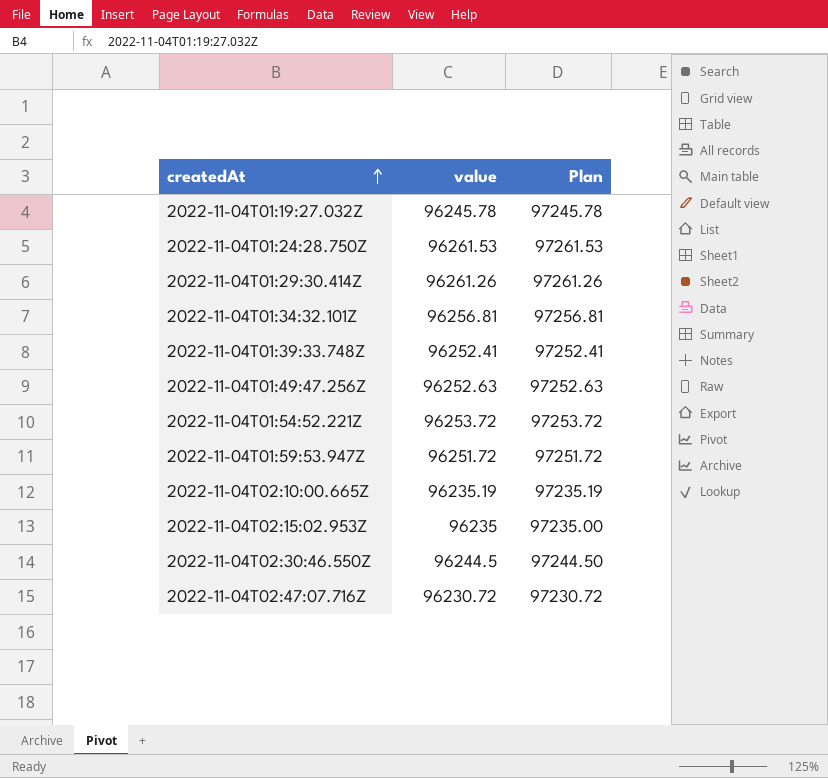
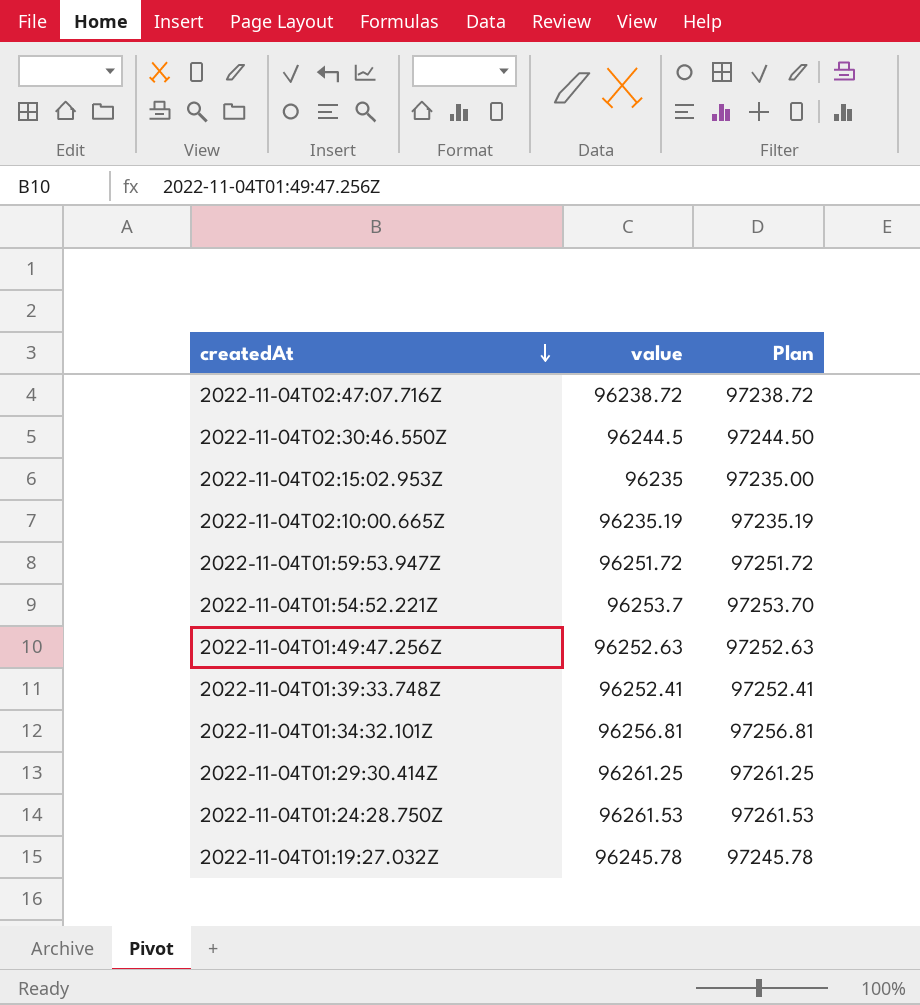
row order: createdAt ascending -> createdAt descending
2022-11-04T02:47:07.716Z | value: 96230.72 -> 96238.72
2022-11-04T02:47:07.716Z | Plan: 97230.72 -> 97238.72
2022-11-04T01:54:52.221Z | value: 96253.72 -> 96253.7
2022-11-04T01:54:52.221Z | Plan: 97253.72 -> 97253.70
2022-11-04T01:29:30.414Z | value: 96261.26 -> 96261.25
2022-11-04T01:29:30.414Z | Plan: 97261.26 -> 97261.25

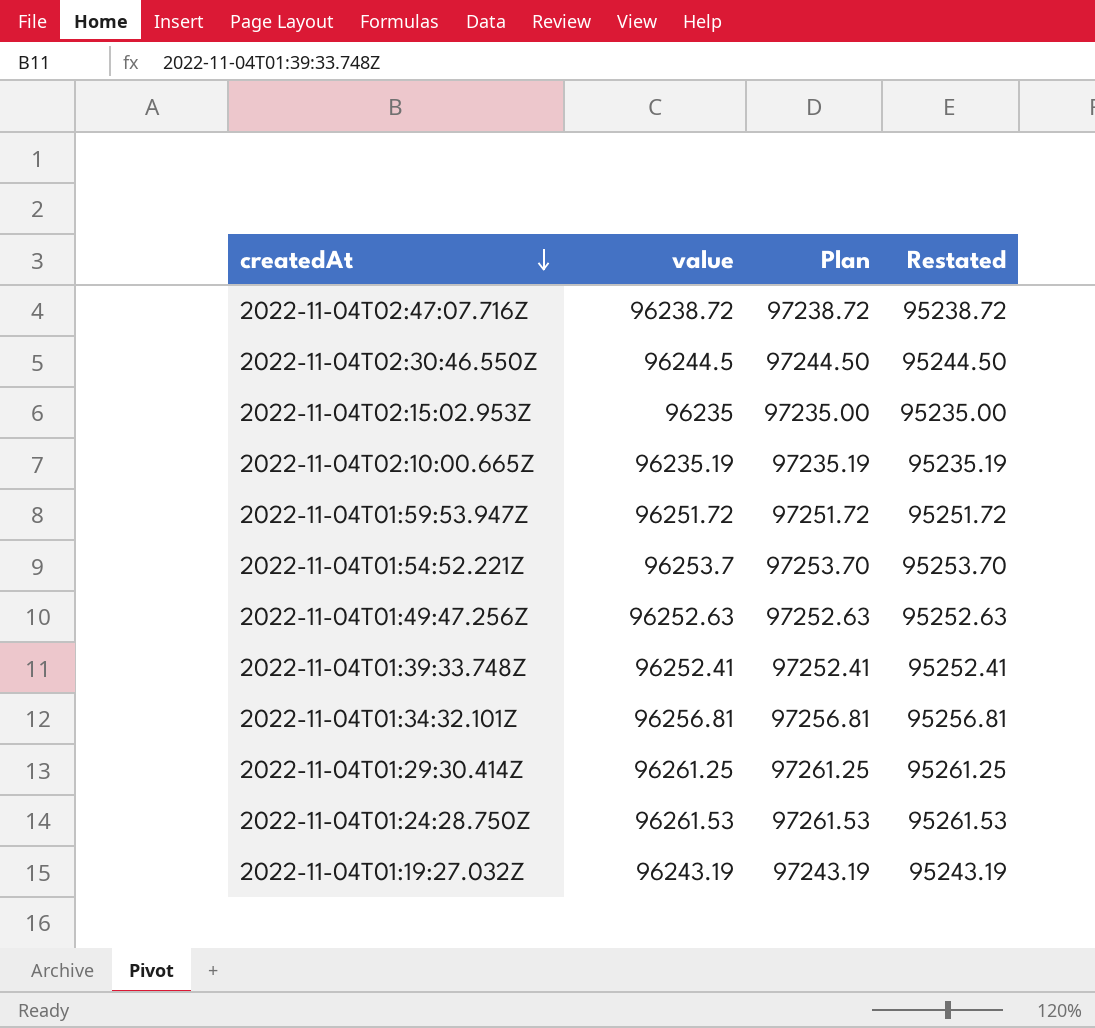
column Restated | formula: none -> [value] - 1000
2022-11-04T01:19:27.032Z | value: 96245.78 -> 96243.19
2022-11-04T01:19:27.032Z | Plan: 97245.78 -> 97243.19

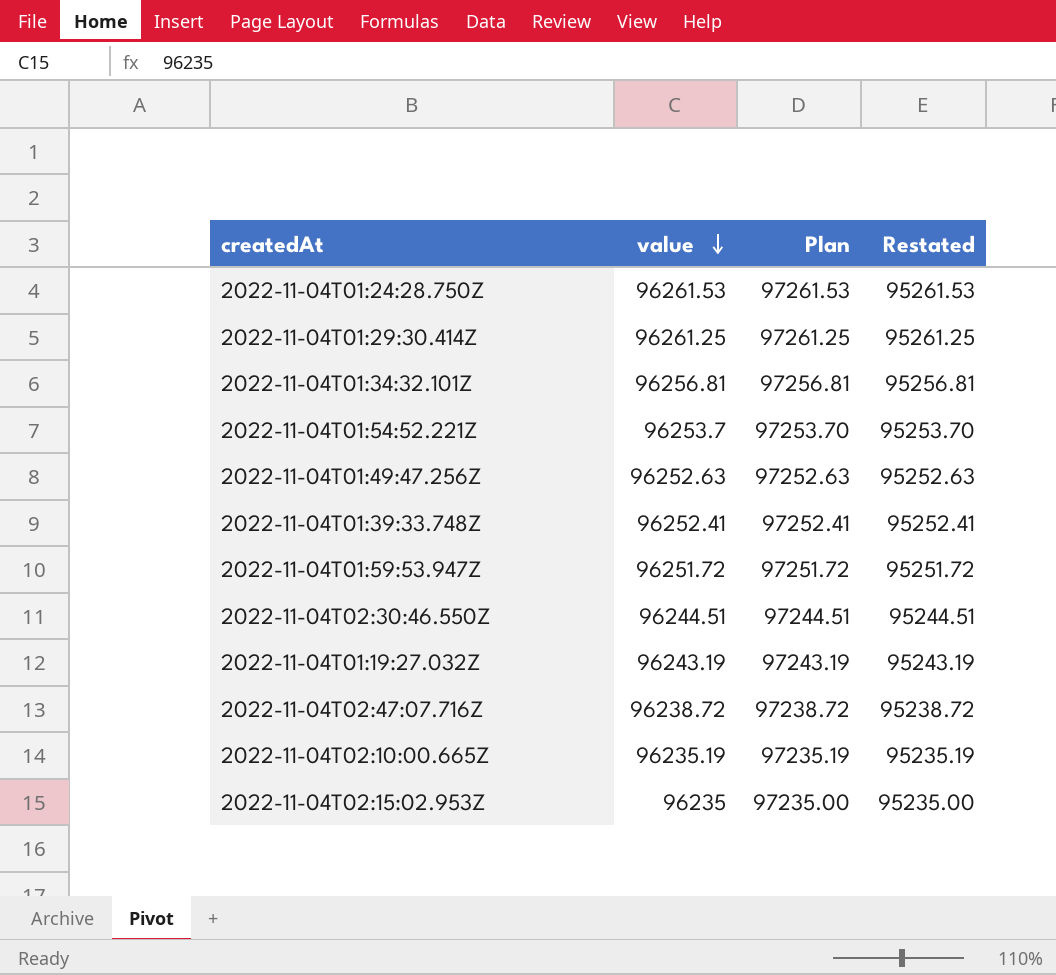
row order: createdAt descending -> value descending
2022-11-04T02:30:46.550Z | value: 96244.5 -> 96244.51
2022-11-04T02:30:46.550Z | Plan: 97244.50 -> 97244.51
2022-11-04T02:30:46.550Z | Restated: 95244.50 -> 95244.51

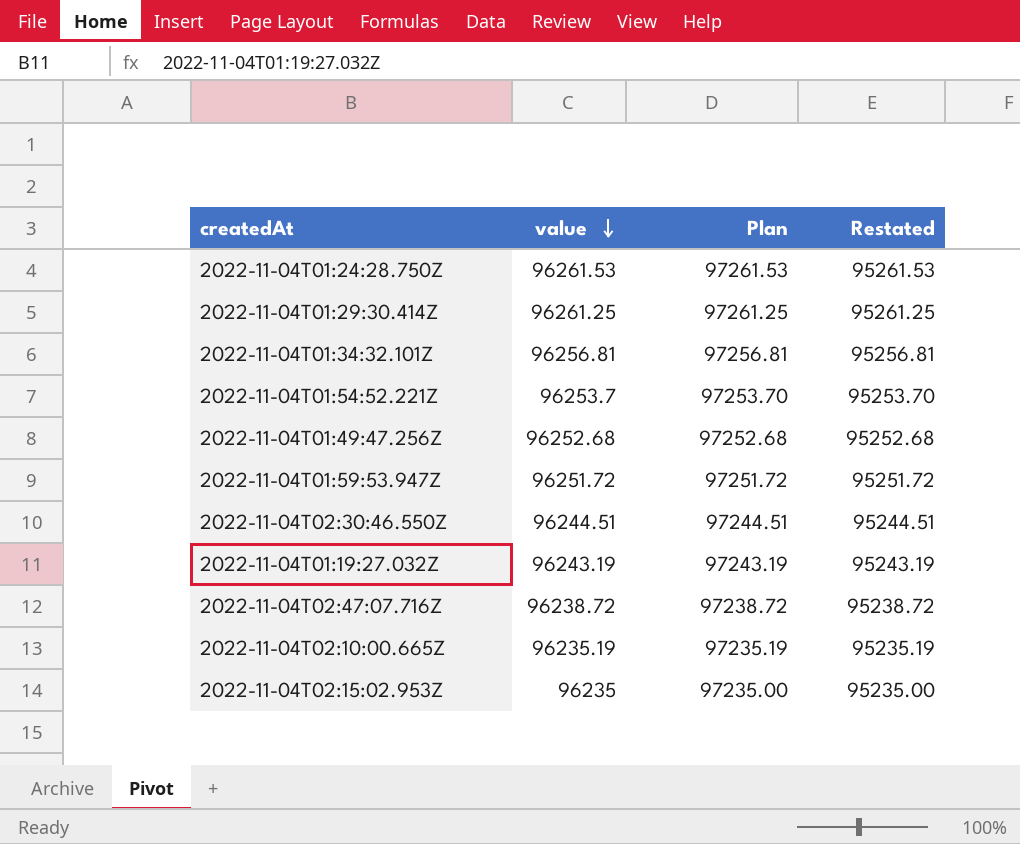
row 2022-11-04T01:39:33.748Z: 96252.41 | 97252.41 | 95252.41 -> none
2022-11-04T01:49:47.256Z | value: 96252.63 -> 96252.68
2022-11-04T01:49:47.256Z | Plan: 97252.63 -> 97252.68
2022-11-04T01:49:47.256Z | Restated: 95252.63 -> 95252.68

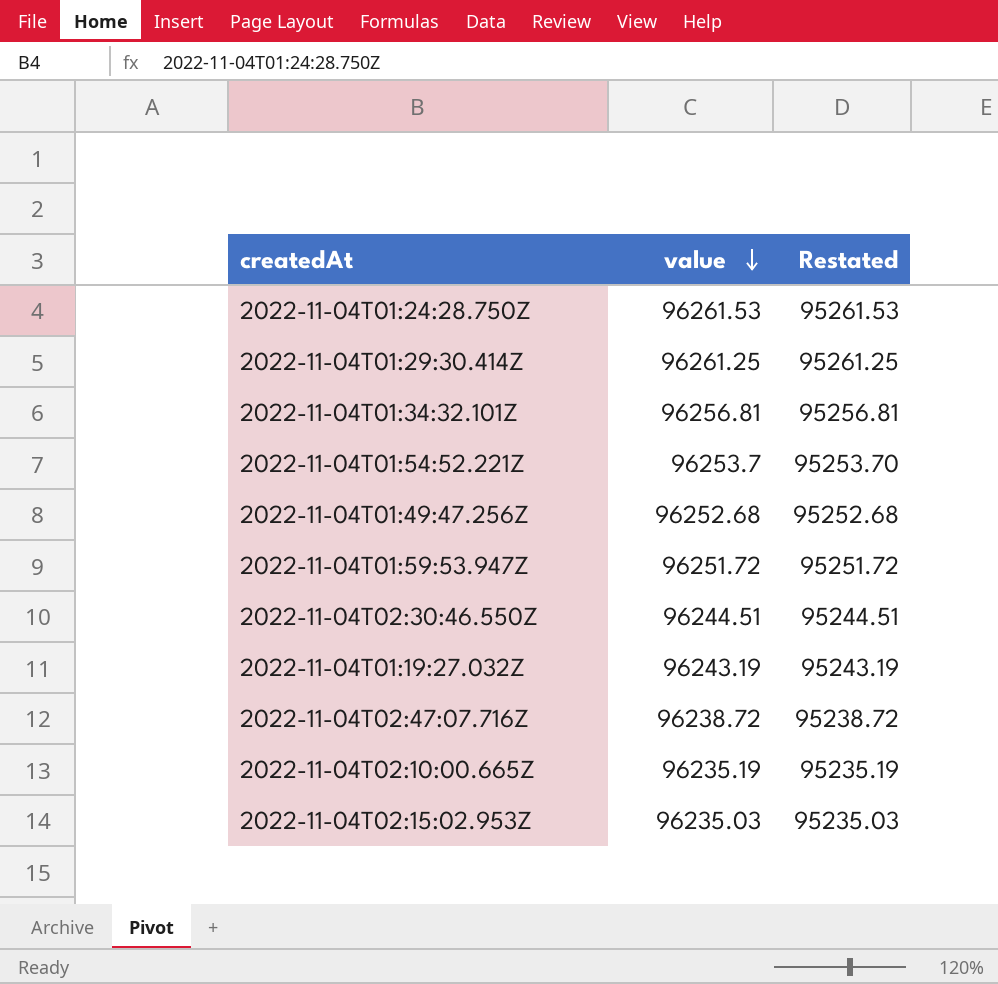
column Plan | formula: [value] + 1000 -> none
2022-11-04T02:15:02.953Z | value: 96235 -> 96235.03
2022-11-04T02:15:02.953Z | Restated: 95235.00 -> 95235.03

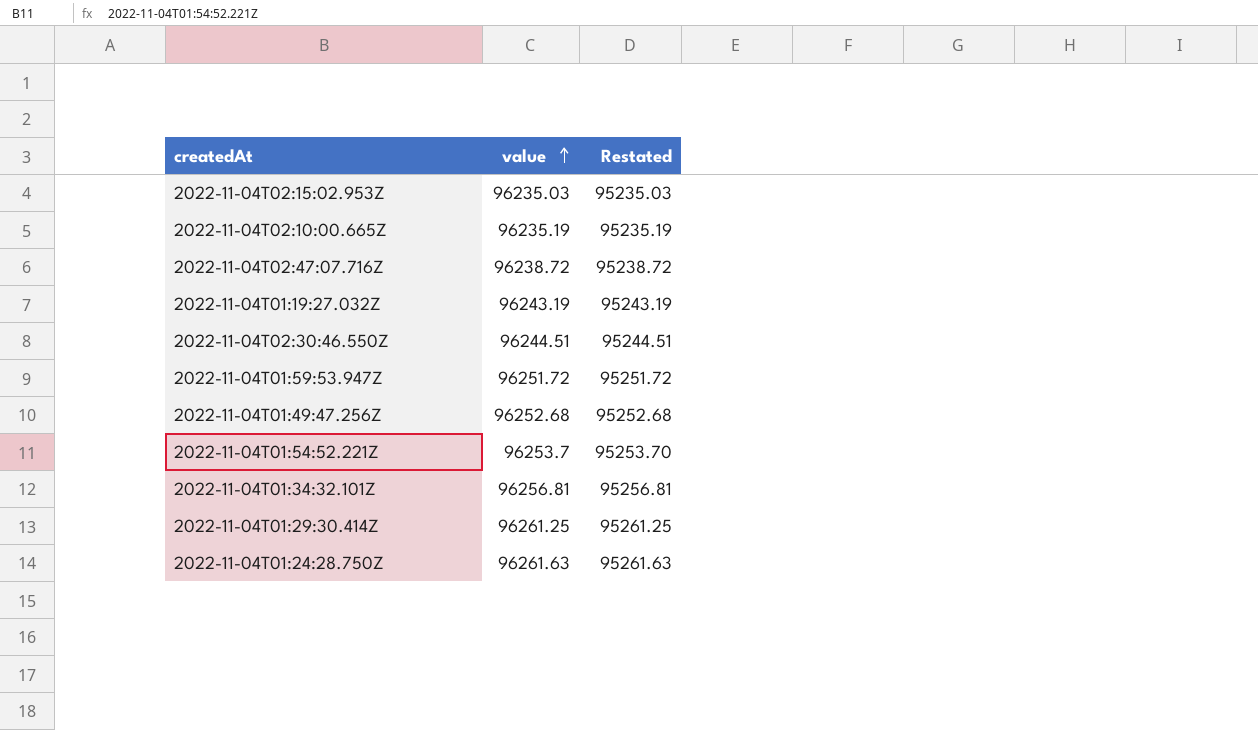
row order: value descending -> value ascending
2022-11-04T01:24:28.750Z | value: 96261.53 -> 96261.63
2022-11-04T01:24:28.750Z | Restated: 95261.53 -> 95261.63

